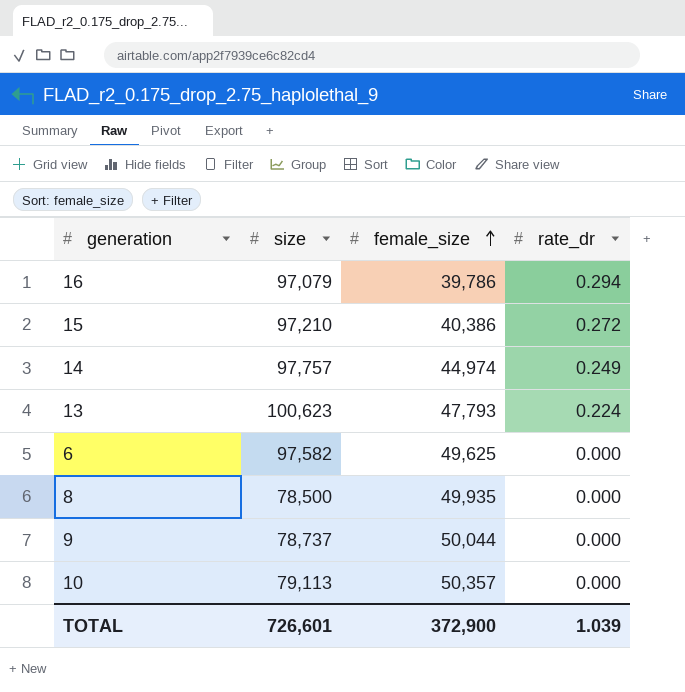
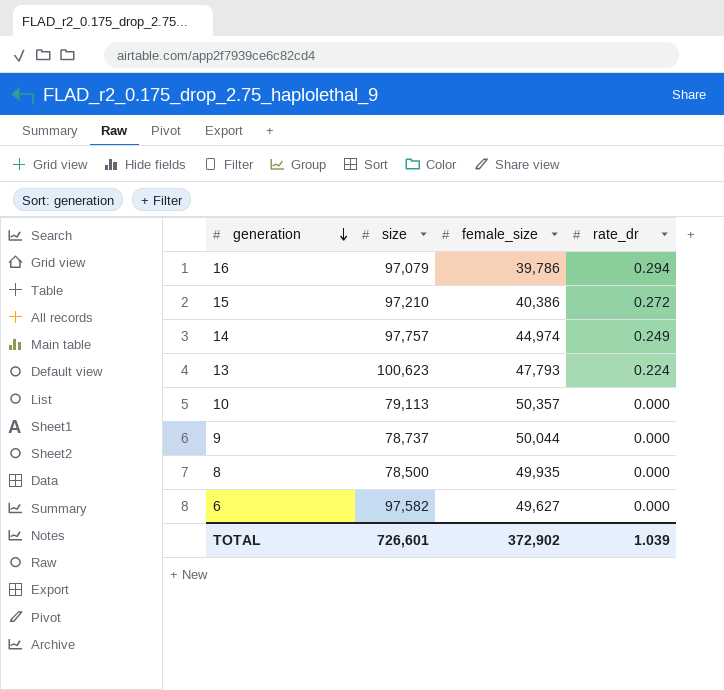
row order: female_size ascending -> generation descending
6 | female_size: 49,625 -> 49,627
TOTAL | female_size: 372,900 -> 372,902

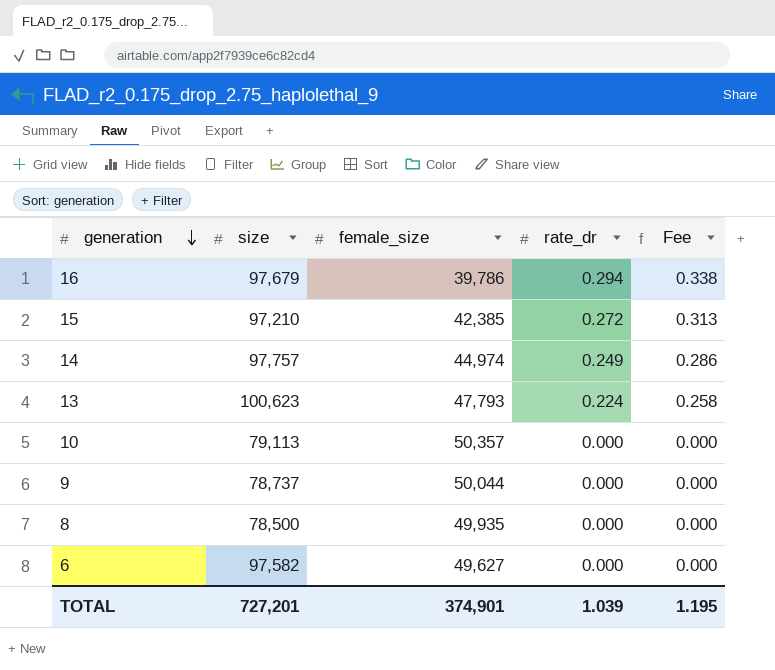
column Fee | formula: none -> [rate_dr] * 1.15
16 | size: 97,079 -> 97,679
15 | female_size: 40,386 -> 42,385
TOTAL | size: 726,601 -> 727,201
TOTAL | female_size: 372,902 -> 374,901

